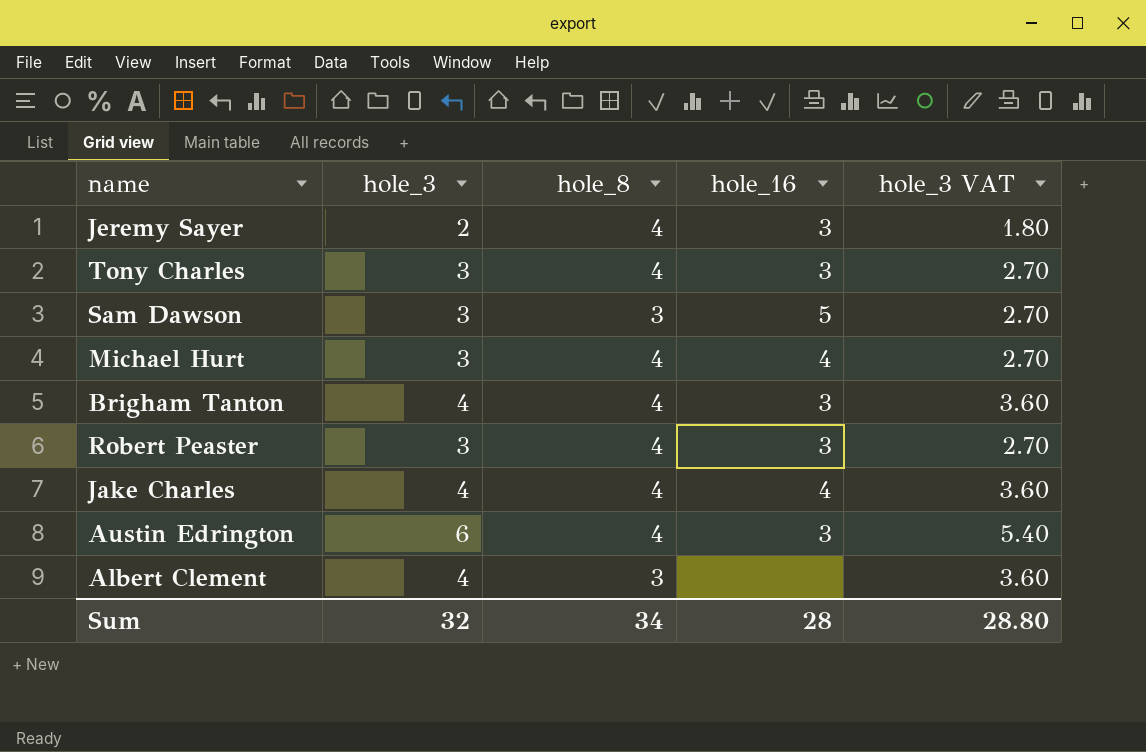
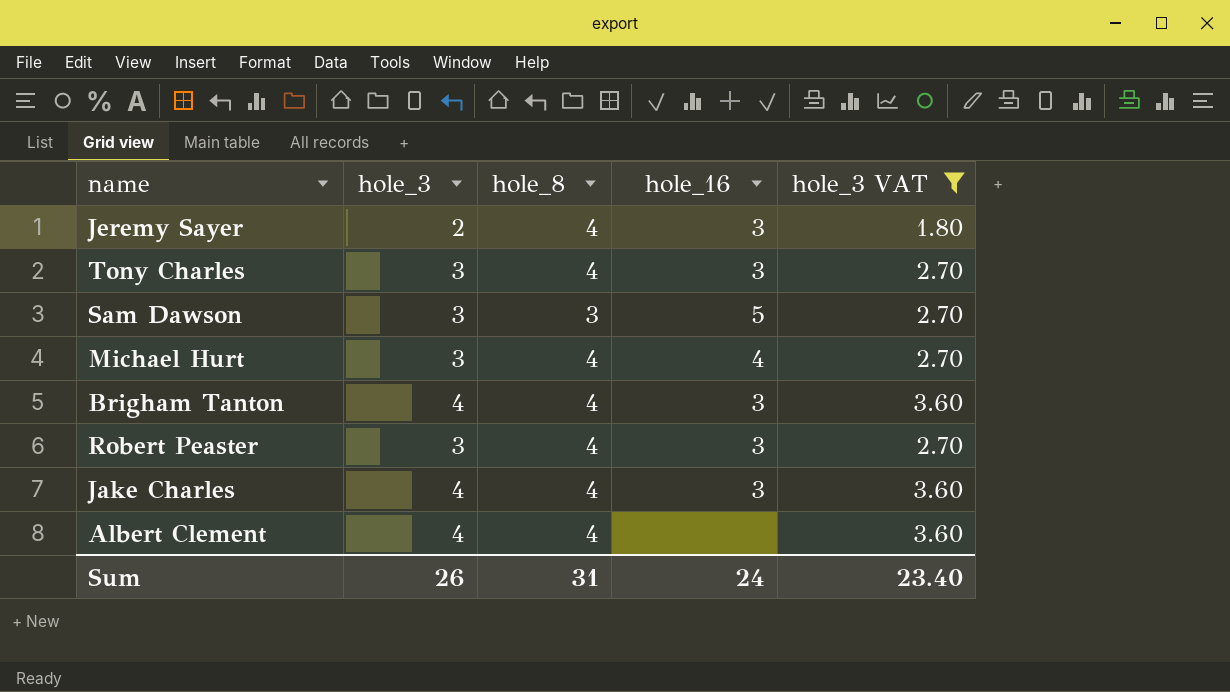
filter: none -> hole_3 VAT != 5.40
Jake Charles | hole_16: 4 -> 3
Albert Clement | hole_8: 3 -> 4
Sum | hole_3: 32 -> 26
Sum | hole_8: 34 -> 31
Sum | hole_16: 28 -> 24
Sum | hole_3 VAT: 28.80 -> 23.40

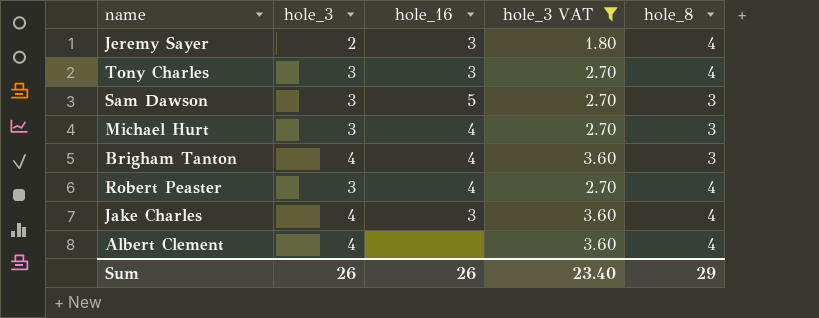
column hole_8 | position: 3 -> 5
Michael Hurt | hole_8: 4 -> 3
Brigham Tanton | hole_16: 3 -> 4
Brigham Tanton | hole_8: 4 -> 3
Robert Peaster | hole_16: 3 -> 4
Sum | hole_16: 24 -> 26
Sum | hole_8: 31 -> 29

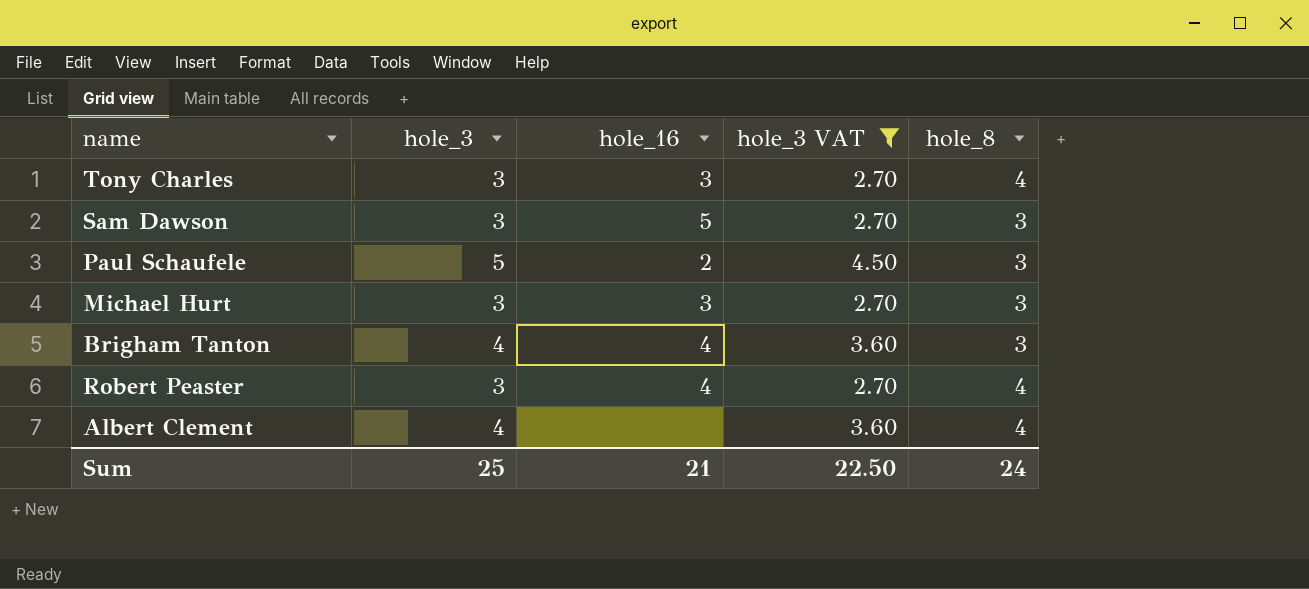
row Jeremy Sayer: 2 | 3 | 1.80 | 4 -> none
row Jake Charles: 4 | 3 | 3.60 | 4 -> none
row Paul Schaufele: none -> 5 | 2 | 4.50 | 3
Michael Hurt | hole_16: 4 -> 3
Sum | hole_3: 26 -> 25
Sum | hole_16: 26 -> 21
Sum | hole_3 VAT: 23.40 -> 22.50
Sum | hole_8: 29 -> 24

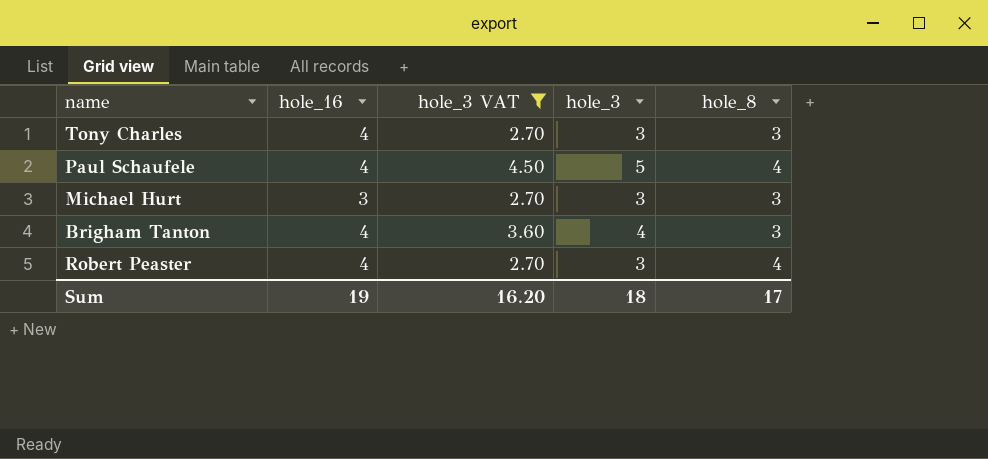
column hole_3 | position: 2 -> 4
row Sam Dawson: 3 | 5 | 2.70 | 3 -> none
row Albert Clement: 4 | none | 3.60 | 4 -> none
Tony Charles | hole_16: 3 -> 4
Tony Charles | hole_8: 4 -> 3
Paul Schaufele | hole_16: 2 -> 4
Paul Schaufele | hole_8: 3 -> 4
Sum | hole_16: 21 -> 19
Sum | hole_3 VAT: 22.50 -> 16.20
Sum | hole_3: 25 -> 18
Sum | hole_8: 24 -> 17

